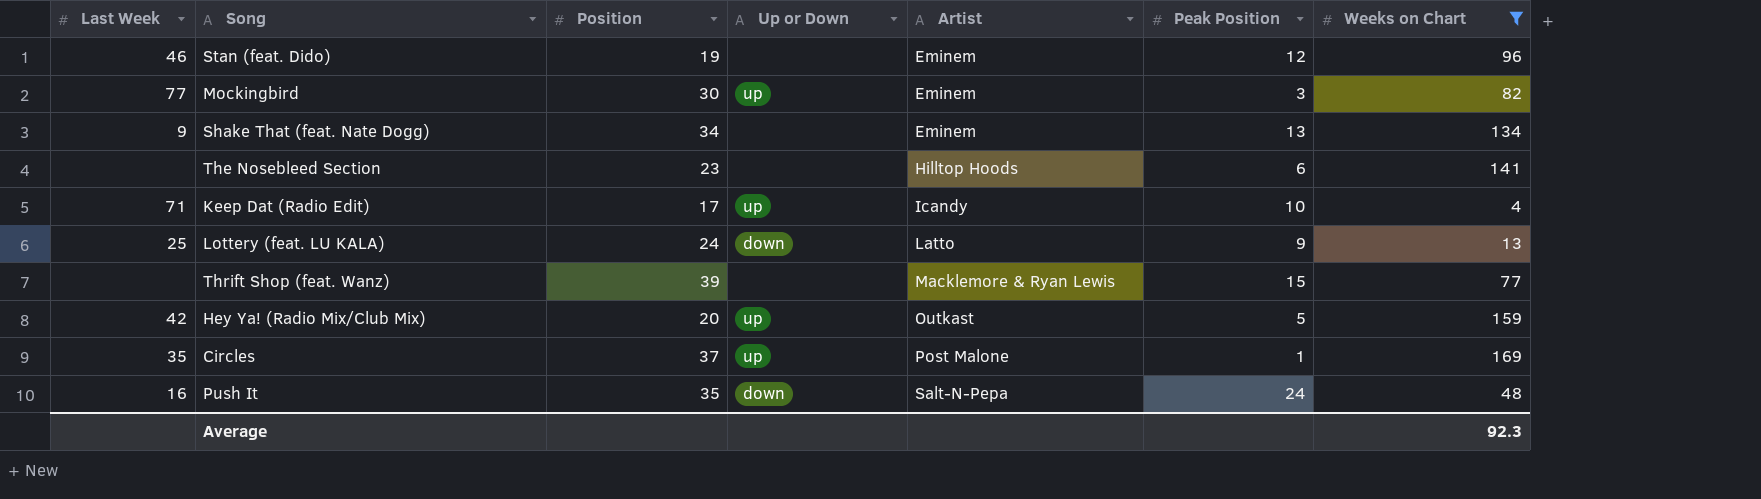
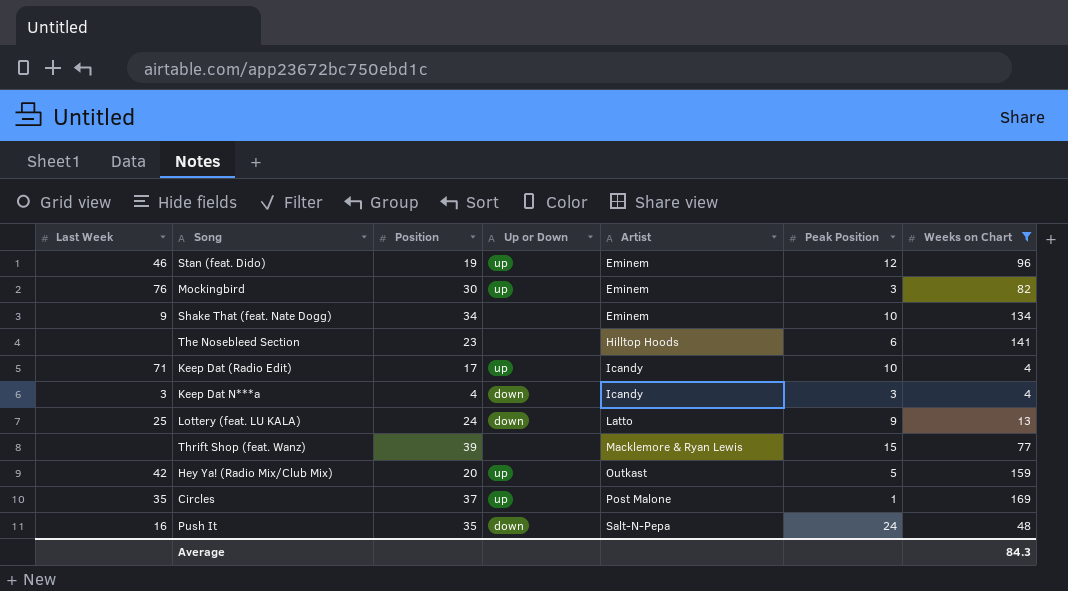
Stan (feat. Dido) | Up or Down: none -> up
Mockingbird | Last Week: 77 -> 76
Shake That (feat. Nate Dogg) | Peak Position: 13 -> 10
row Keep Dat N***a: none -> 3 | 4 | down | Icandy | 3 | 4
Average | Weeks on Chart: 92.3 -> 84.3

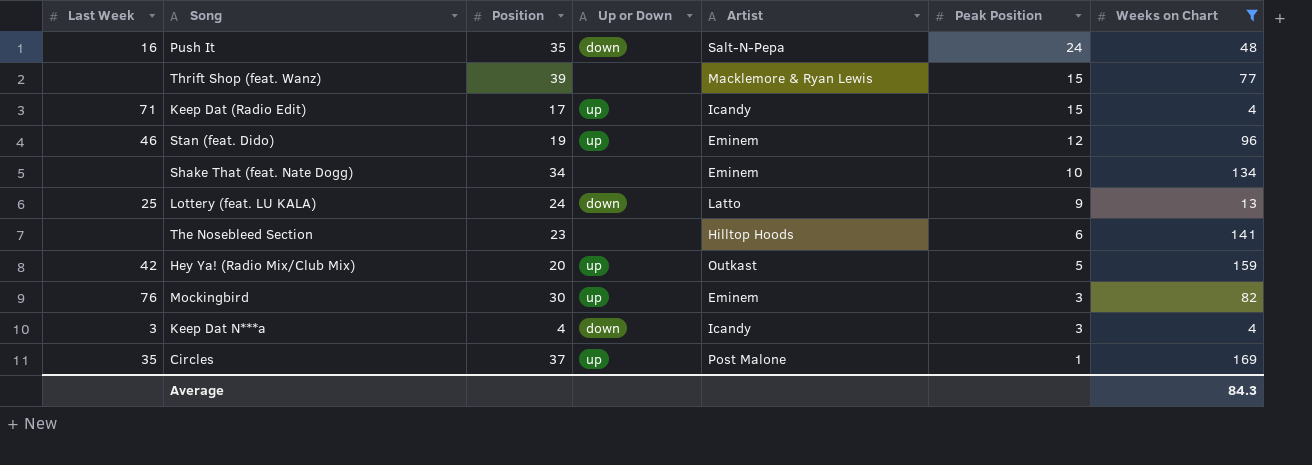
row order: Artist ascending -> Peak Position descending
Keep Dat (Radio Edit) | Peak Position: 10 -> 15
Shake That (feat. Nate Dogg) | Last Week: 9 -> none

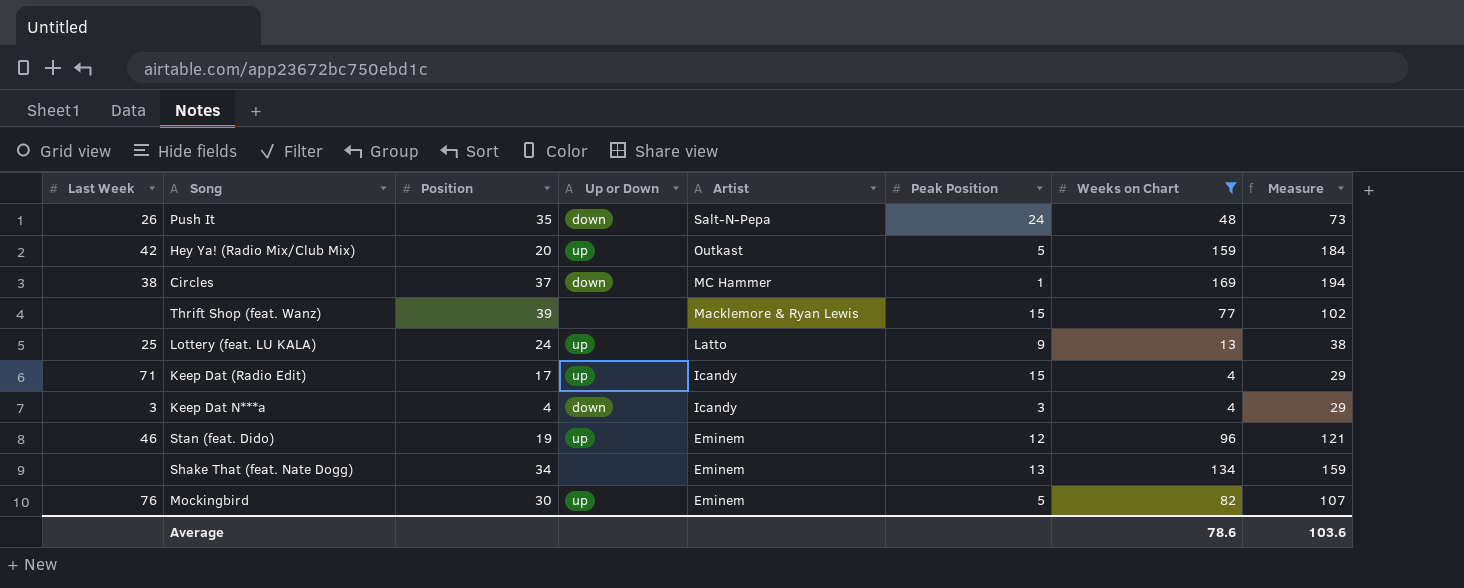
row order: Peak Position descending -> Artist descending
column Measure | formula: none -> [Weeks on Chart] + 25
row The Nosebleed Section: none | 23 | none | Hilltop Hoods | 6 | 141 -> none
Push It | Last Week: 16 -> 26
Circles | Last Week: 35 -> 38
Circles | Up or Down: up -> down
Circles | Artist: Post Malone -> MC Hammer
Lottery (feat. LU KALA) | Up or Down: down -> up
Shake That (feat. Nate Dogg) | Peak Position: 10 -> 13
Mockingbird | Peak Position: 3 -> 5
Average | Weeks on Chart: 84.3 -> 78.6

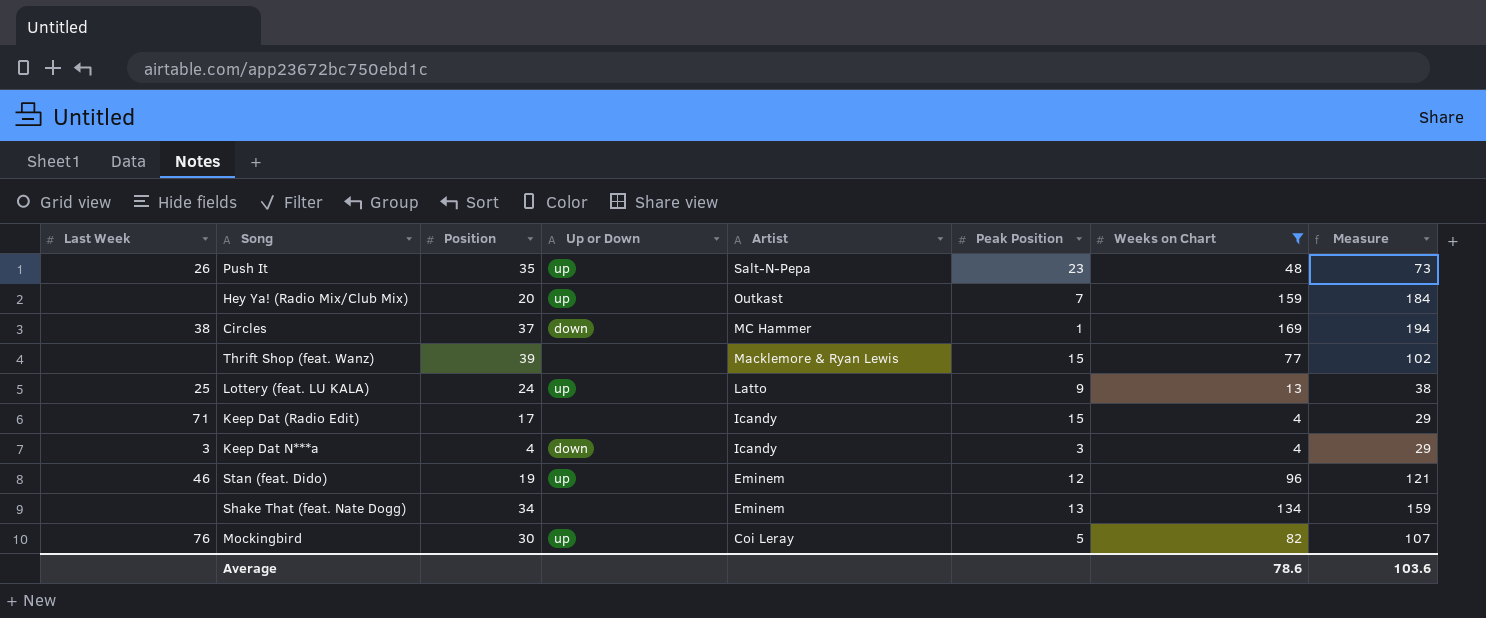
Push It | Up or Down: down -> up
Push It | Peak Position: 24 -> 23
Hey Ya! (Radio Mix/Club Mix) | Last Week: 42 -> none
Hey Ya! (Radio Mix/Club Mix) | Peak Position: 5 -> 7
Keep Dat (Radio Edit) | Up or Down: up -> none
Mockingbird | Artist: Eminem -> Coi Leray

